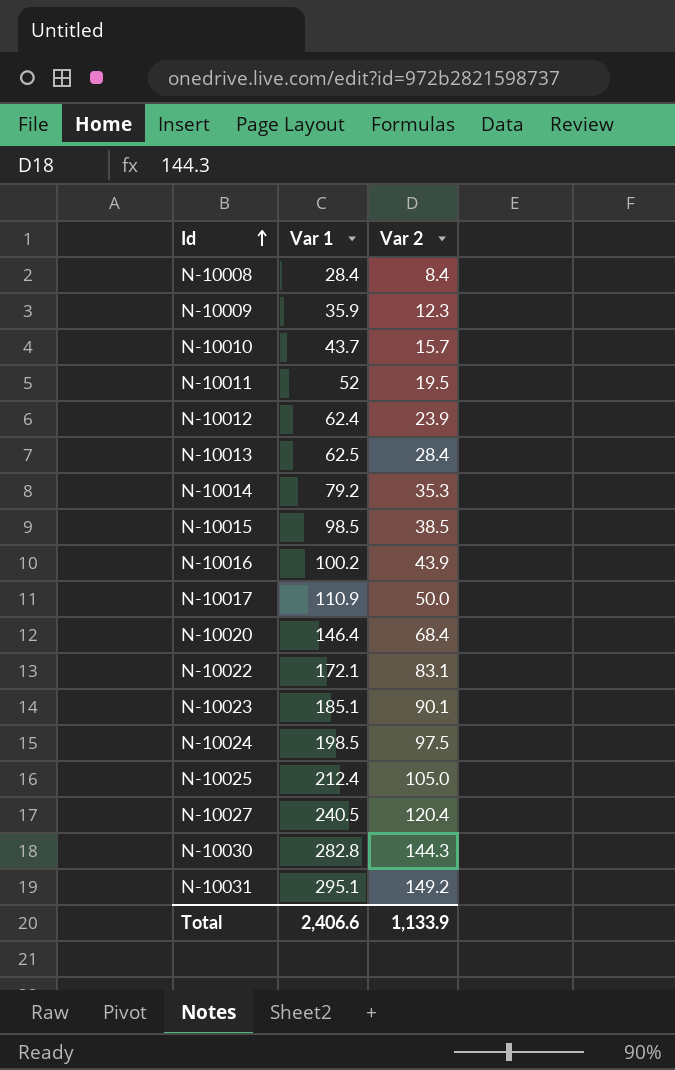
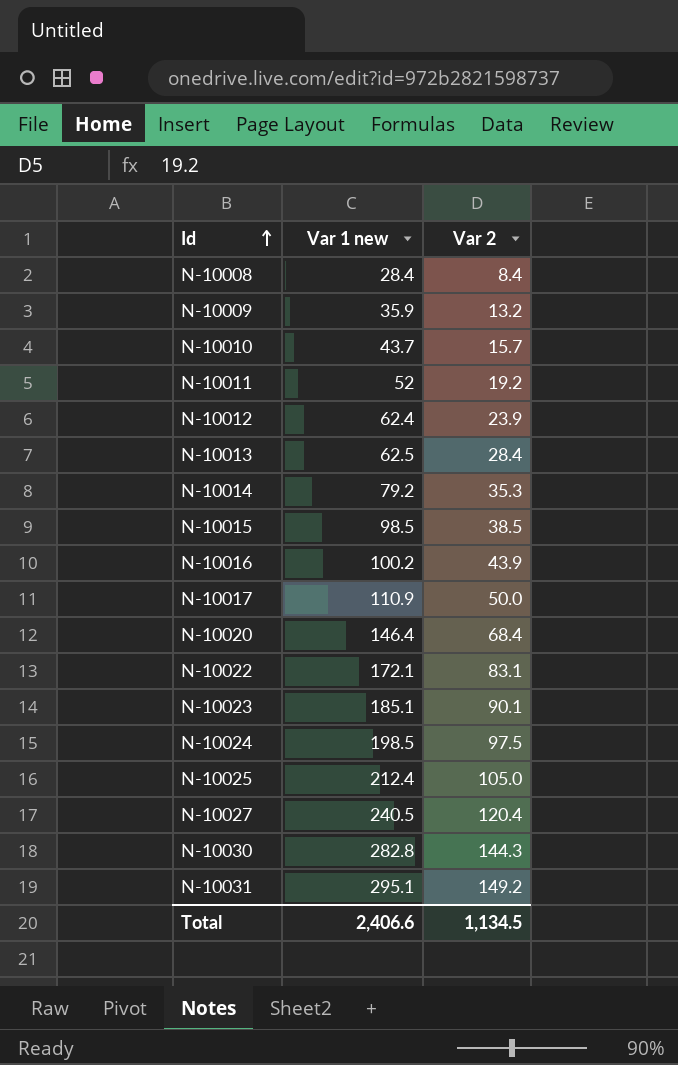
column name: Var 1 -> Var 1 new
N-10009 | Var 2: 12.3 -> 13.2
N-10011 | Var 2: 19.5 -> 19.2
Total | Var 2: 1,133.9 -> 1,134.5

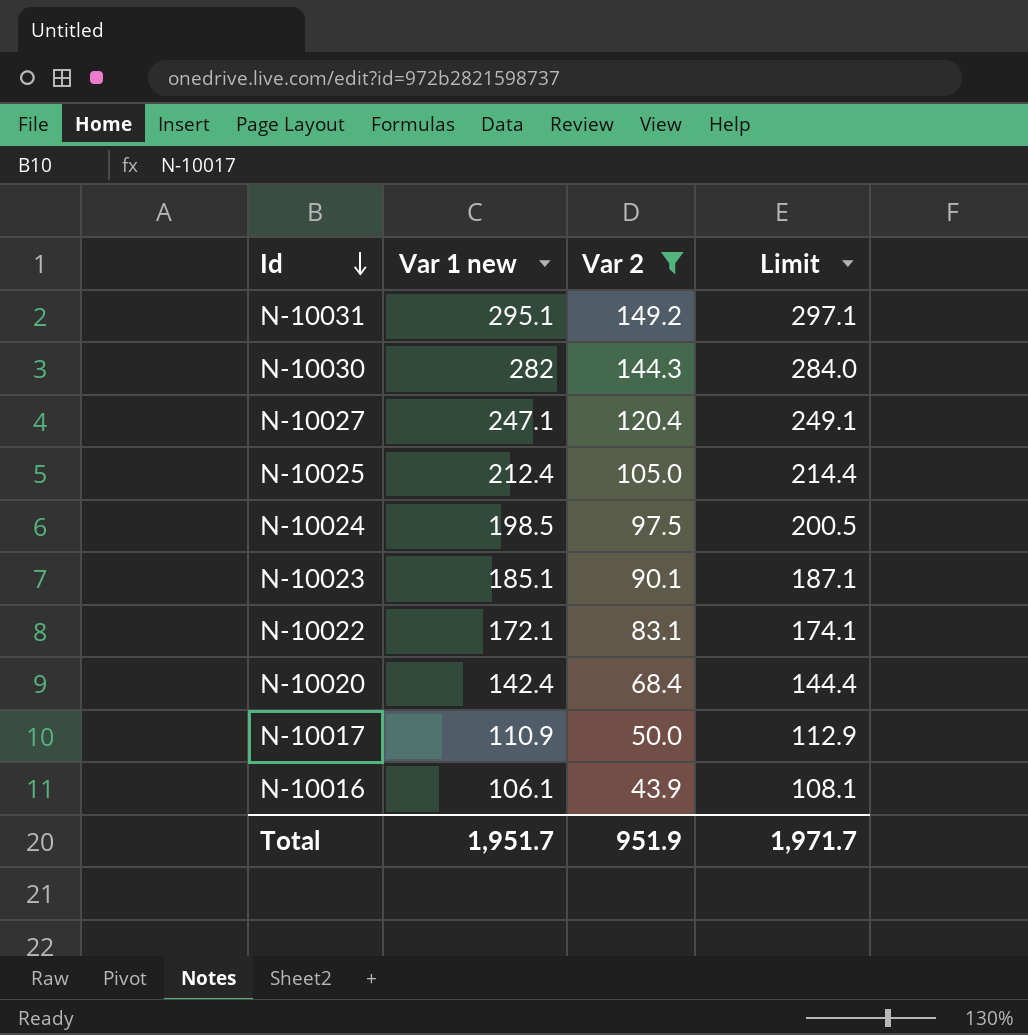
filter: none -> Var 2 >= 43.9
row order: Id ascending -> Id descending
column Limit | formula: none -> [Var 1 new] + 2
N-10030 | Var 1 new: 282.8 -> 282
N-10027 | Var 1 new: 240.5 -> 247.1
N-10020 | Var 1 new: 146.4 -> 142.4
N-10016 | Var 1 new: 100.2 -> 106.1
Total | Var 1 new: 2,406.6 -> 1,951.7
Total | Var 2: 1,134.5 -> 951.9

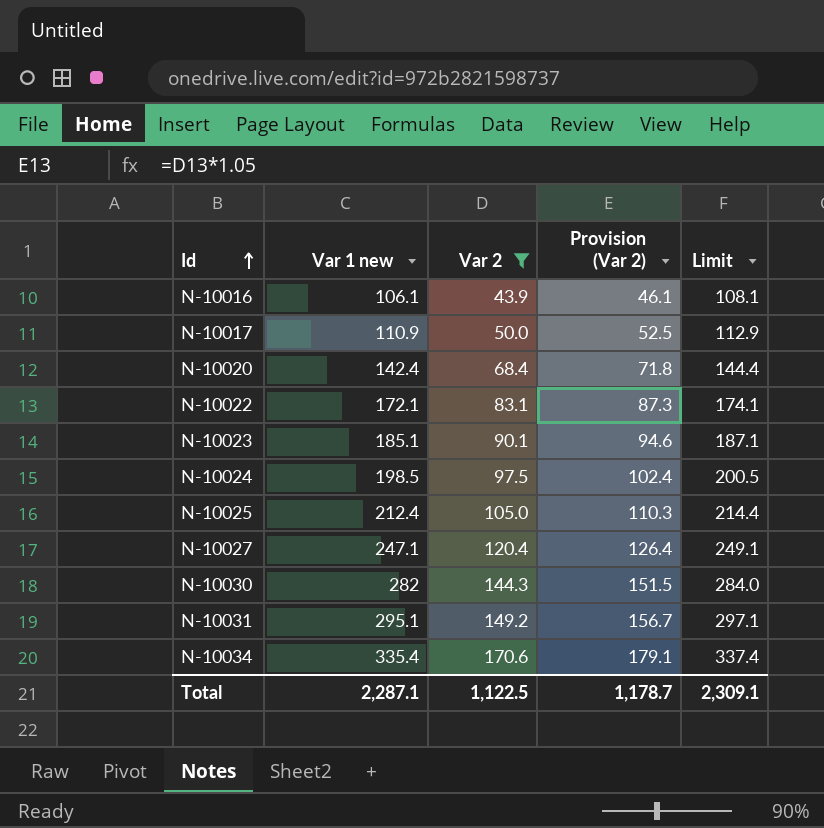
row order: Id descending -> Id ascending
column Provision (Var 2) | formula: none -> [Var 2] * 1.05
row N-10034: none -> 335.4 | 170.6 | 179.1 | 337.4
Total | Var 1 new: 1,951.7 -> 2,287.1
Total | Var 2: 951.9 -> 1,122.5
Total | Limit: 1,971.7 -> 2,309.1

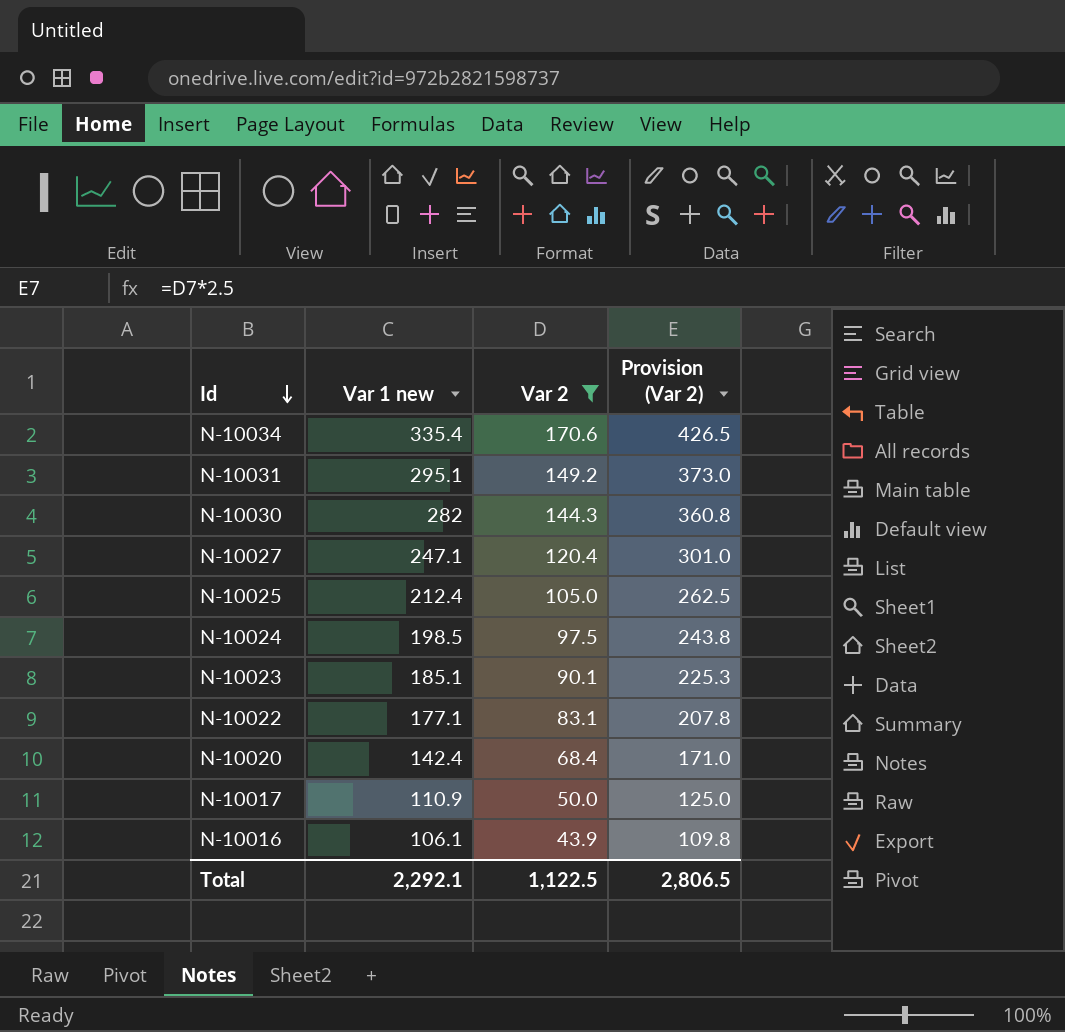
row order: Id ascending -> Id descending
column Limit | formula: [Var 1 new] + 2 -> none
column Provision (Var 2) | formula: [Var 2] * 1.05 -> [Var 2] * 2.5
N-10022 | Var 1 new: 172.1 -> 177.1
Total | Var 1 new: 2,287.1 -> 2,292.1
Total | Provision (Var 2): 1,178.7 -> 2,806.5

